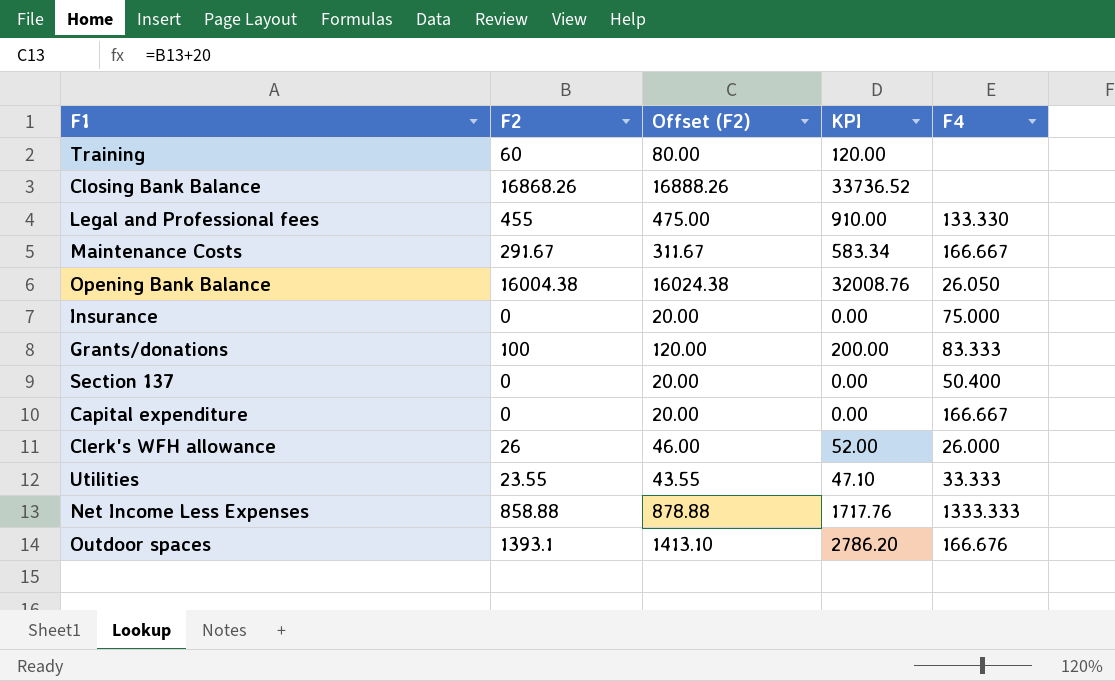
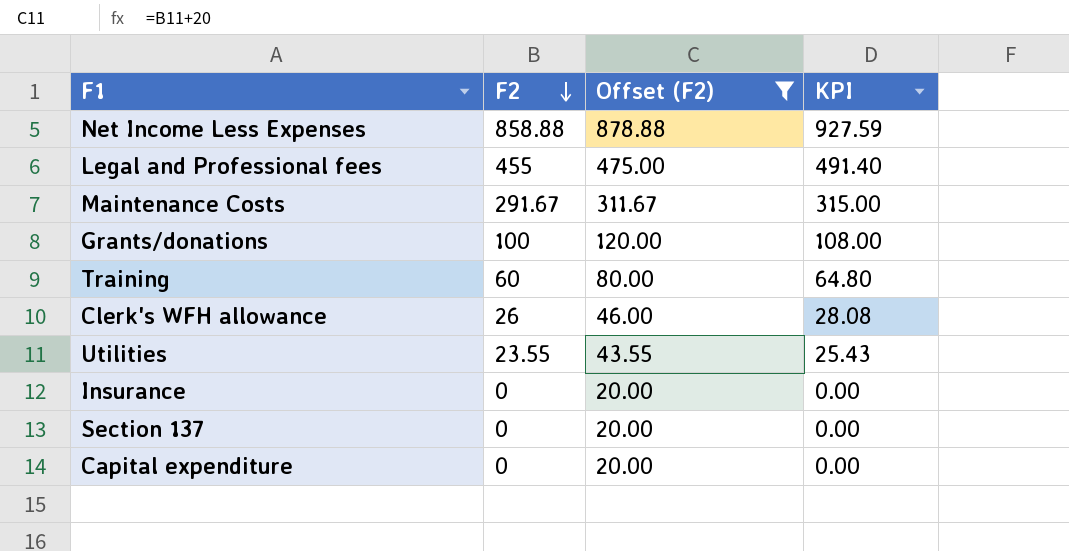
filter: none -> Offset (F2) <= 878.88
row order: none -> F2 descending
column F4 | position: 5 -> none
column KPI | formula: [F2] * 2 -> [F2] * 1.08

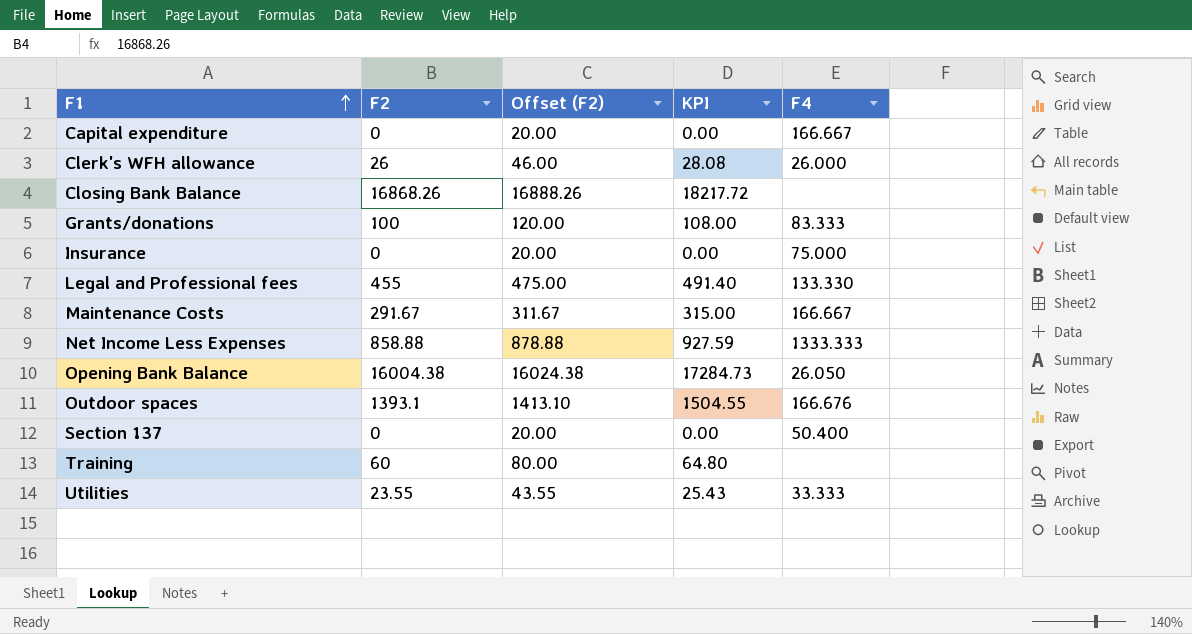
filter: Offset (F2) <= 878.88 -> none
row order: F2 descending -> F1 ascending
column F4 | position: none -> 5

